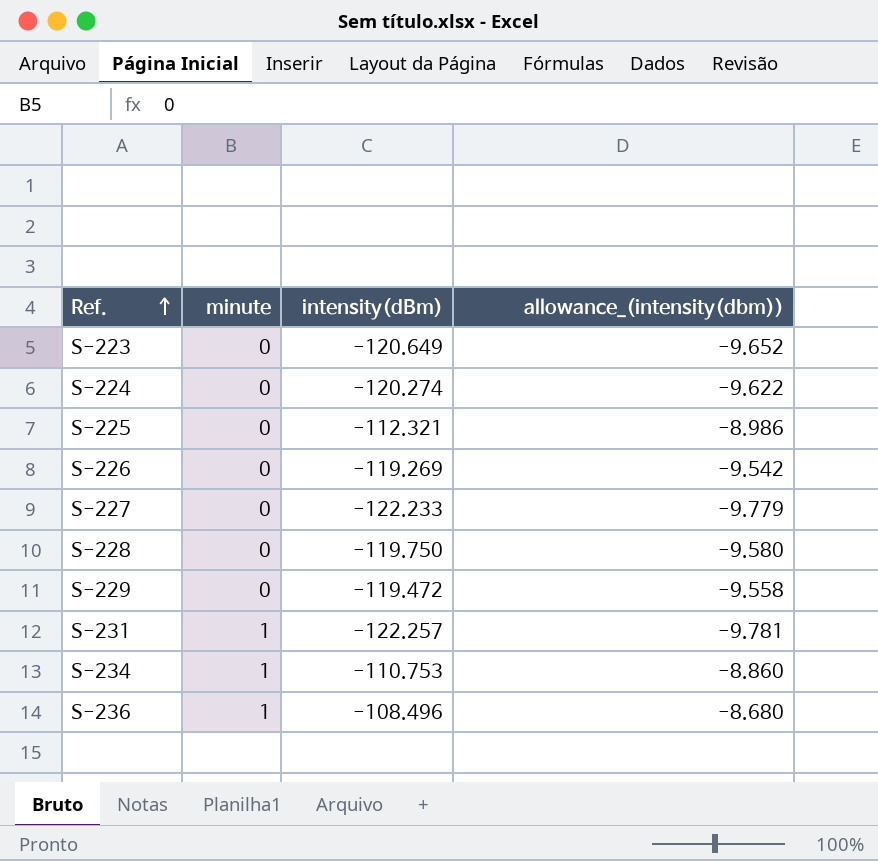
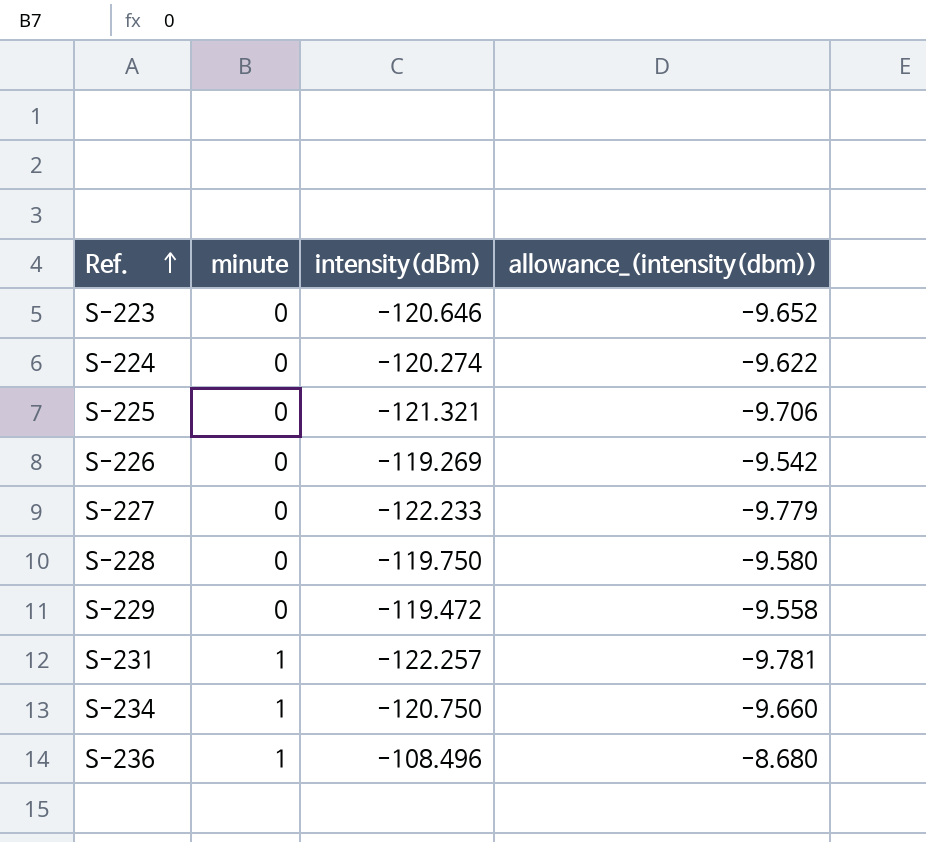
S-223 | intensity(dBm): -120.649 -> -120.646
S-225 | intensity(dBm): -112.321 -> -121.321
S-225 | allowance_(intensity(dbm)): -8.986 -> -9.706
S-234 | intensity(dBm): -110.753 -> -120.750
S-234 | allowance_(intensity(dbm)): -8.860 -> -9.660

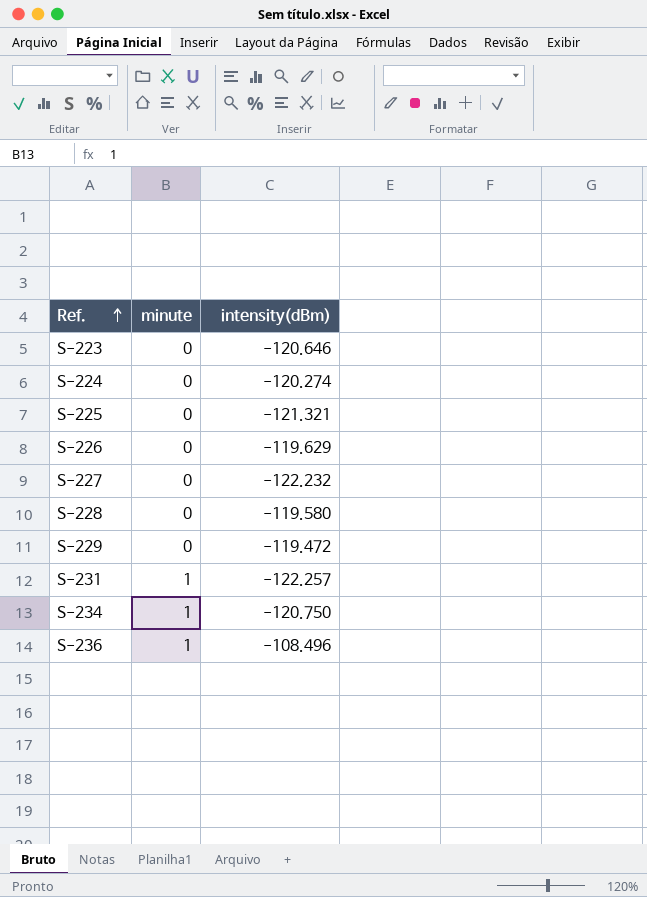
column allowance_(intensity(dbm)) | formula: [intensity(dBm)] * 0.08 -> none
S-226 | intensity(dBm): -119.269 -> -119.629
S-227 | intensity(dBm): -122.233 -> -122.232
S-228 | intensity(dBm): -119.750 -> -119.580

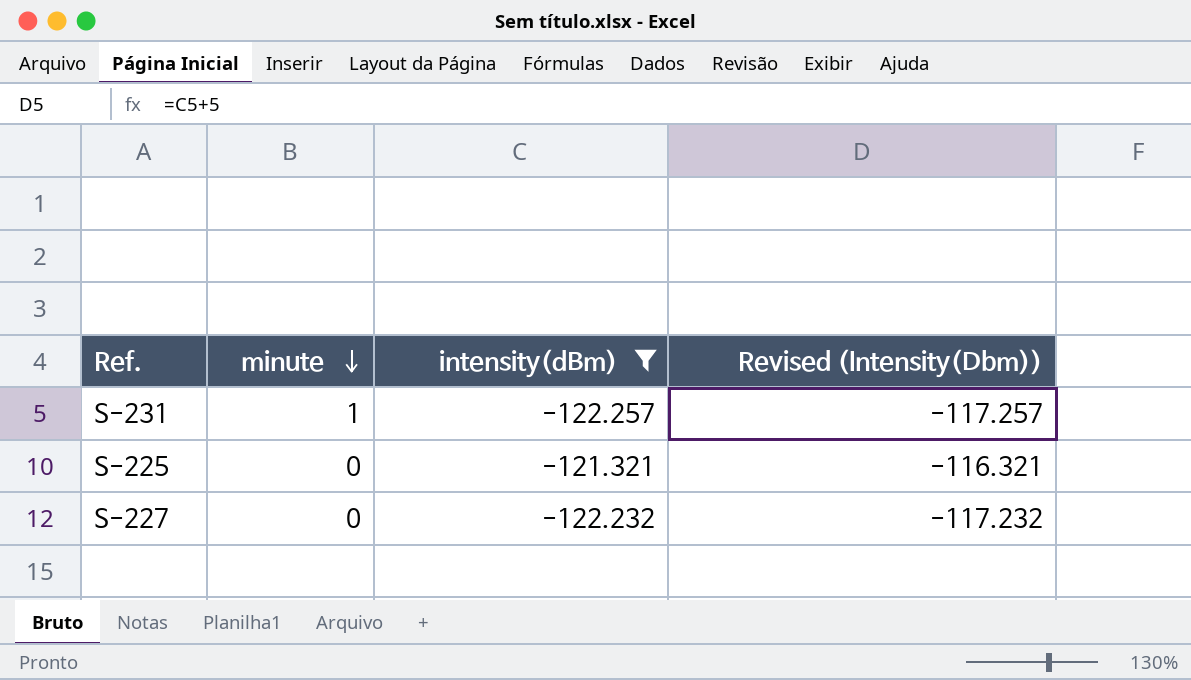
filter: none -> intensity(dBm) <= -121.321
row order: Ref. ascending -> minute descending
column Revised (Intensity(Dbm)) | formula: none -> [intensity(dBm)] + 5

